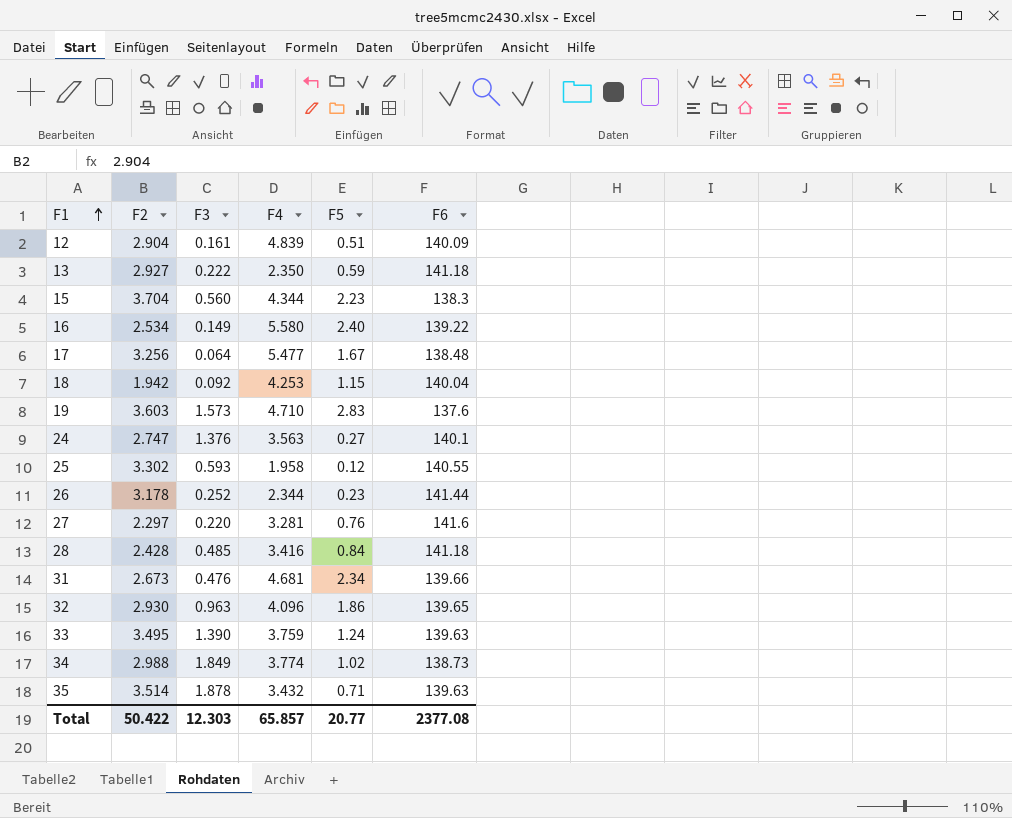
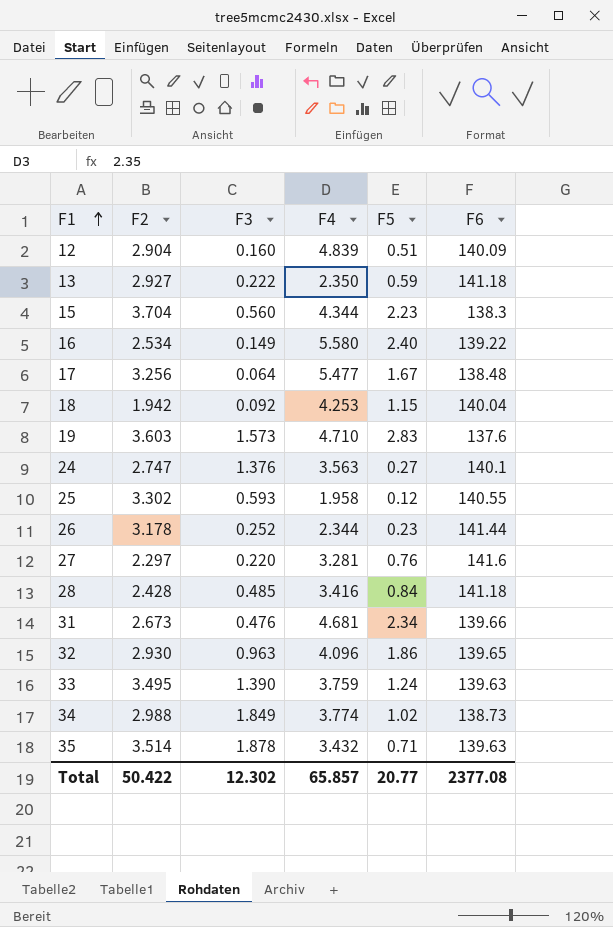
12 | F3: 0.161 -> 0.160
Total | F3: 12.303 -> 12.302

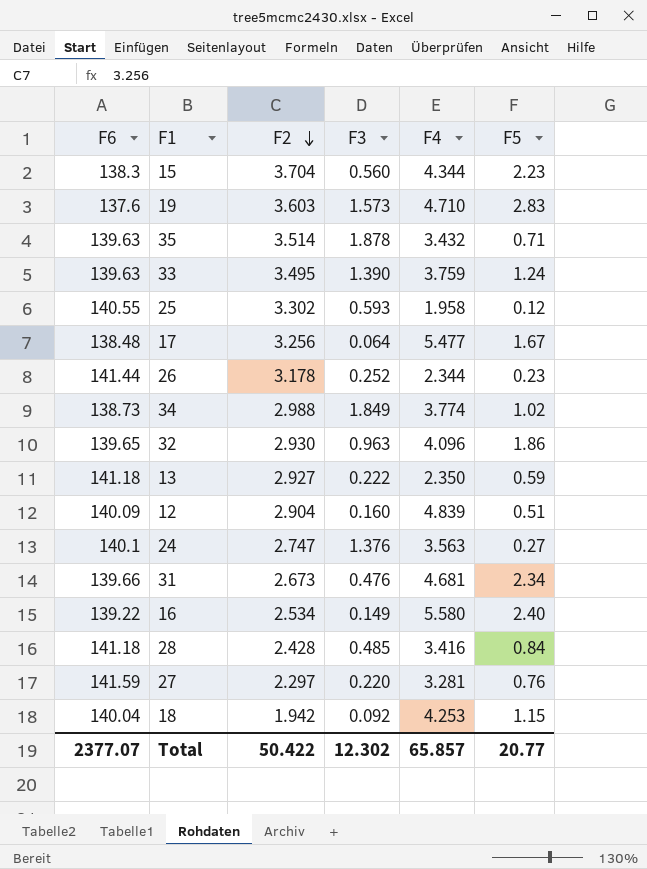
row order: F1 ascending -> F2 descending
column F6 | position: 6 -> 1
27 | F6: 141.6 -> 141.59
Total | F6: 2377.08 -> 2377.07

